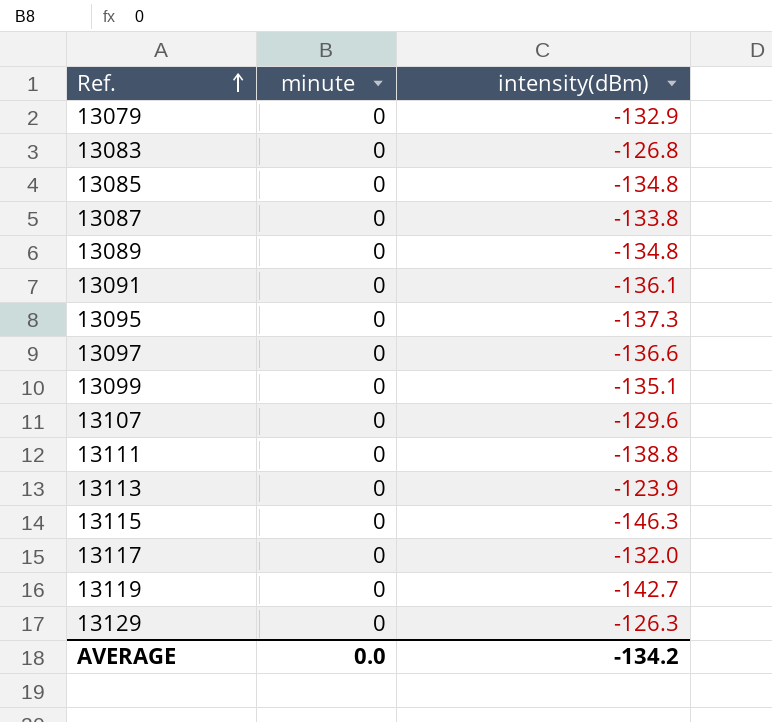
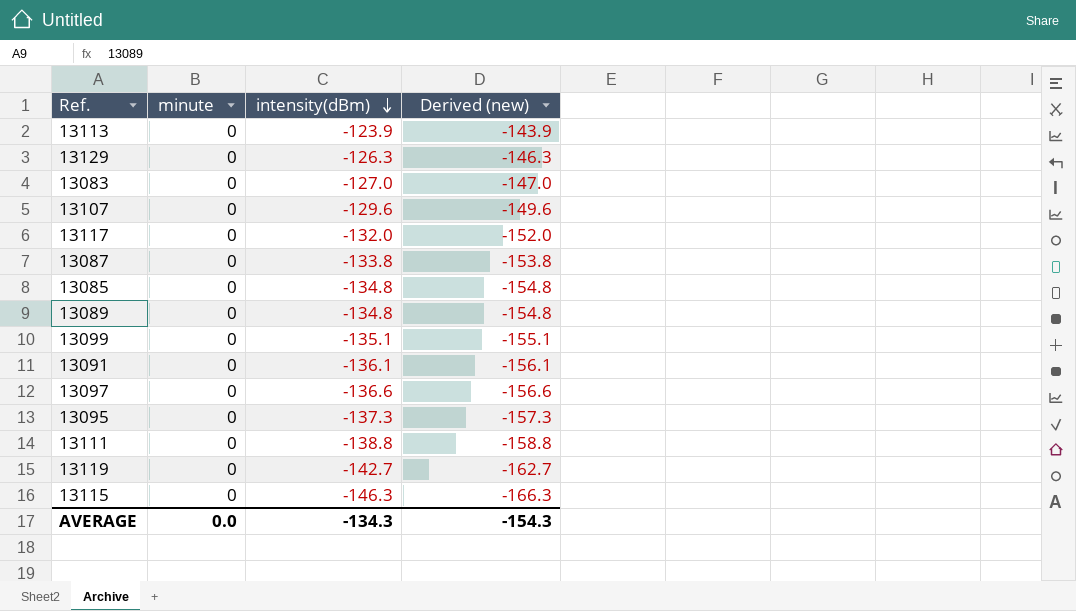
row order: Ref. ascending -> intensity(dBm) descending
column Derived (new) | formula: none -> [intensity(dBm)] - 20
row 13079: 0 | -132.9 -> none
13083 | intensity(dBm): -126.8 -> -127.0
AVERAGE | intensity(dBm): -134.2 -> -134.3

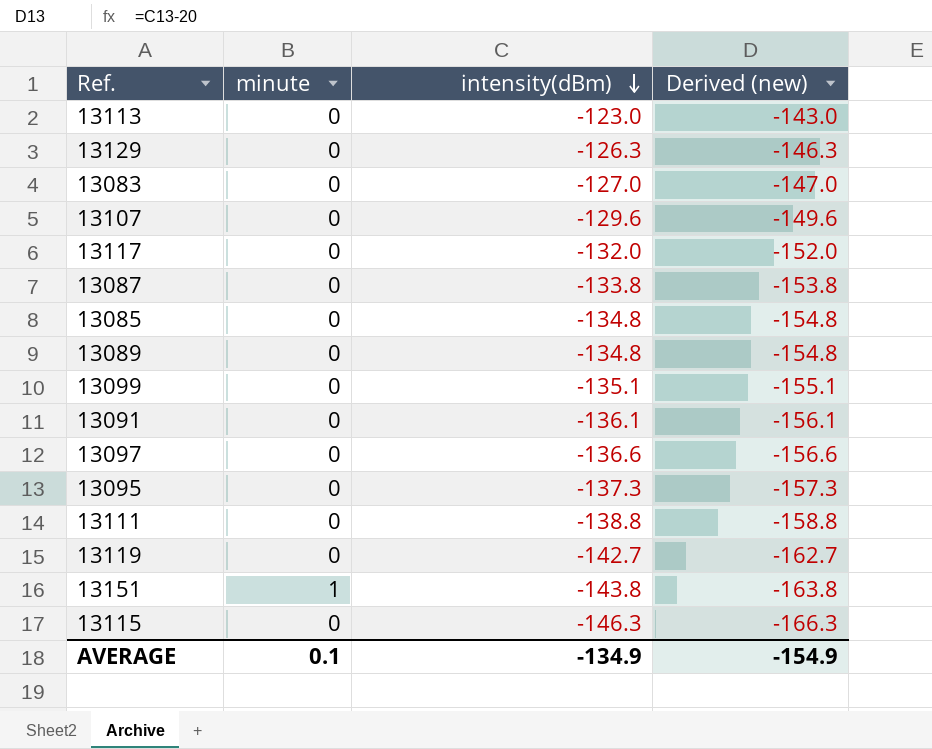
13113 | intensity(dBm): -123.9 -> -123.0
13113 | Derived (new): -143.9 -> -143.0
row 13151: none -> 1 | -143.8 | -163.8
AVERAGE | minute: 0.0 -> 0.1
AVERAGE | intensity(dBm): -134.3 -> -134.9
AVERAGE | Derived (new): -154.3 -> -154.9

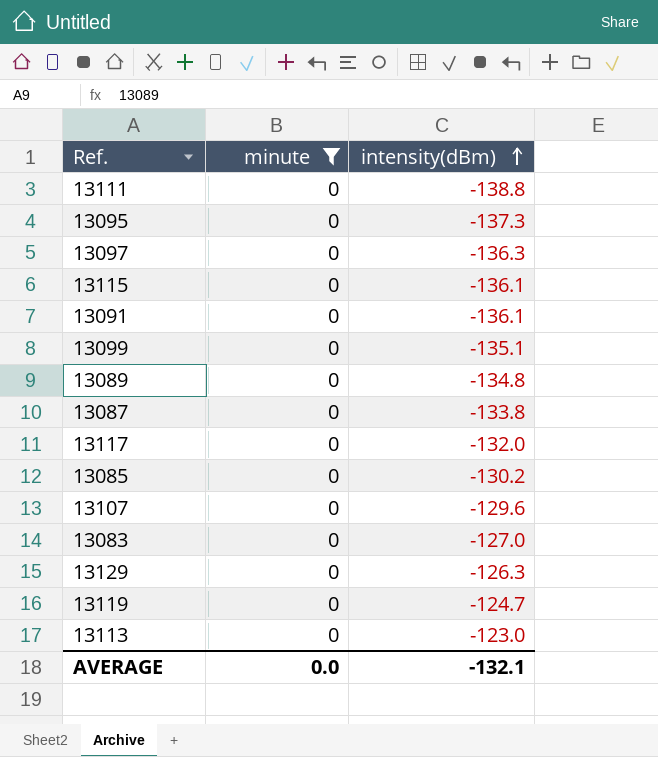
filter: none -> minute = 0
row order: intensity(dBm) descending -> intensity(dBm) ascending
column Derived (new) | formula: [intensity(dBm)] - 20 -> none
13097 | intensity(dBm): -136.6 -> -136.3
13115 | intensity(dBm): -146.3 -> -136.1
13085 | intensity(dBm): -134.8 -> -130.2
13119 | intensity(dBm): -142.7 -> -124.7
AVERAGE | minute: 0.1 -> 0.0
AVERAGE | intensity(dBm): -134.9 -> -132.1

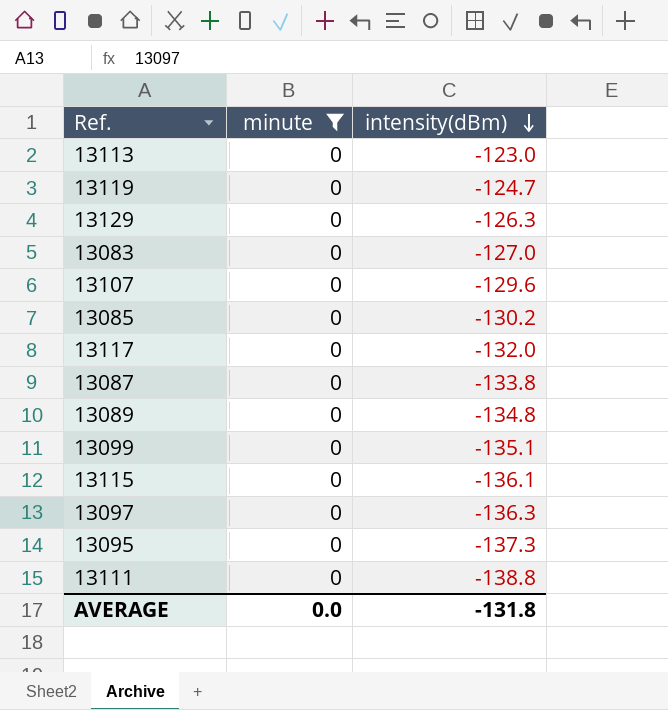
row order: intensity(dBm) ascending -> intensity(dBm) descending
row 13091: 0 | -136.1 -> none
AVERAGE | intensity(dBm): -132.1 -> -131.8

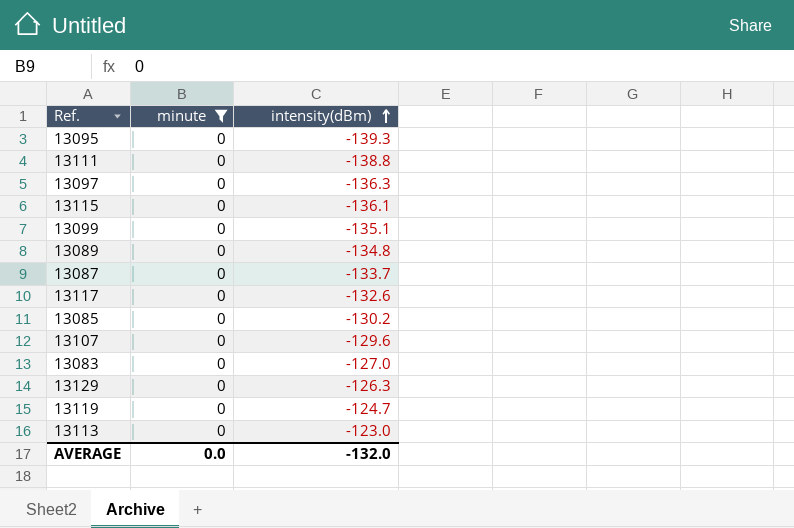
row order: intensity(dBm) descending -> intensity(dBm) ascending
13095 | intensity(dBm): -137.3 -> -139.3
13087 | intensity(dBm): -133.8 -> -133.7
13117 | intensity(dBm): -132.0 -> -132.6
AVERAGE | intensity(dBm): -131.8 -> -132.0

